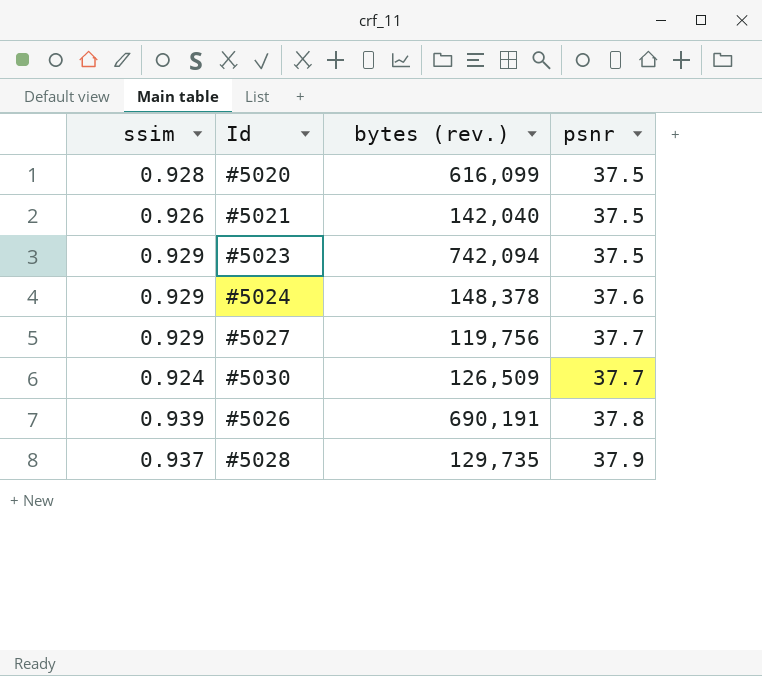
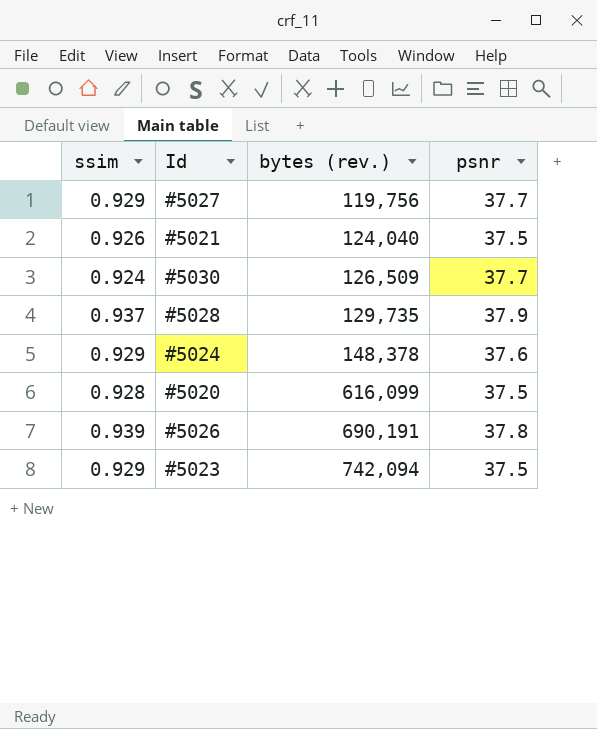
row order: psnr ascending -> bytes (rev.) ascending
#5021 | bytes (rev.): 142,040 -> 124,040

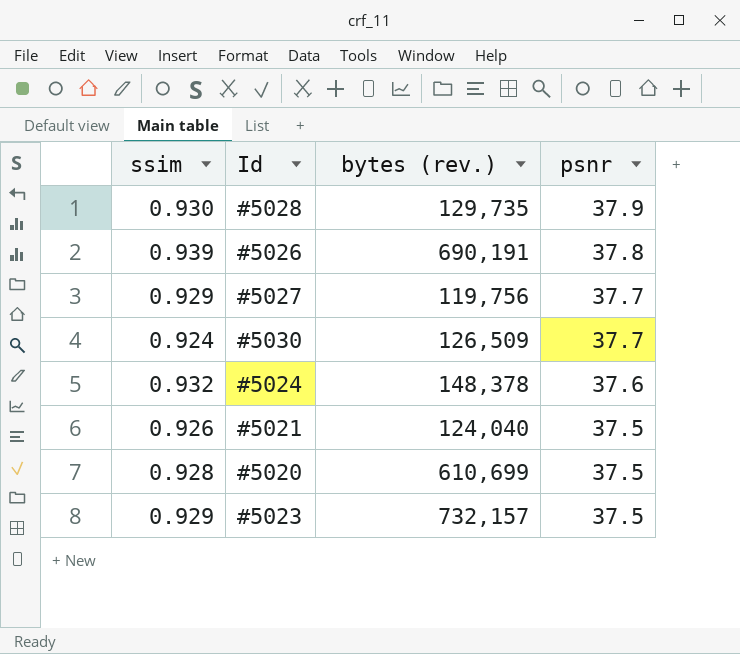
row order: bytes (rev.) ascending -> psnr descending
#5028 | ssim: 0.937 -> 0.930
#5024 | ssim: 0.929 -> 0.932
#5020 | bytes (rev.): 616,099 -> 610,699
#5023 | bytes (rev.): 742,094 -> 732,157

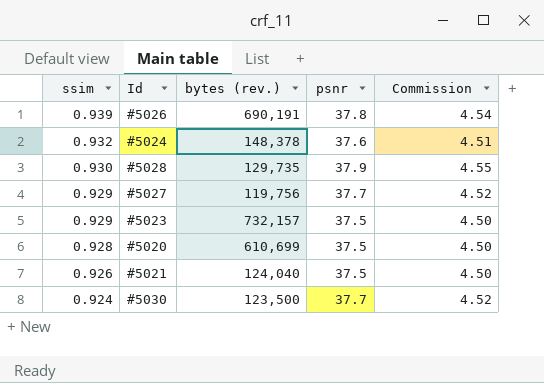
row order: psnr descending -> ssim descending
column Commission | formula: none -> [psnr] * 0.12
#5030 | bytes (rev.): 126,509 -> 123,500

